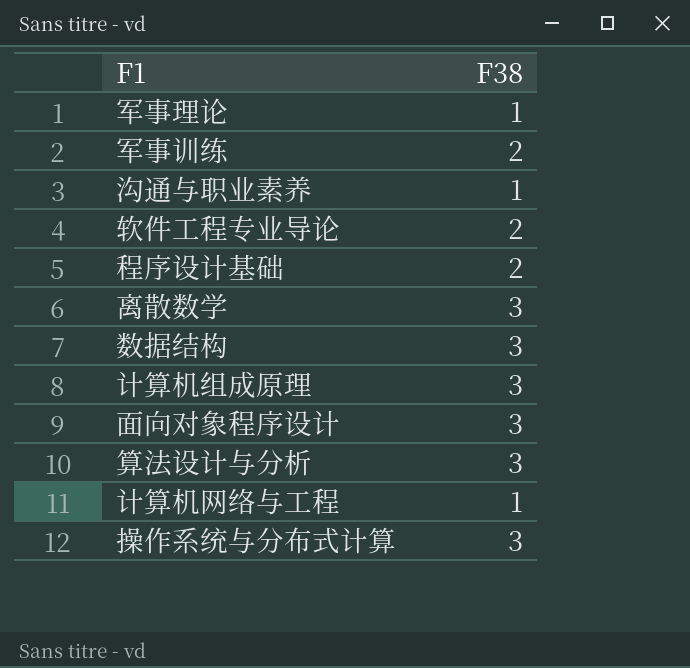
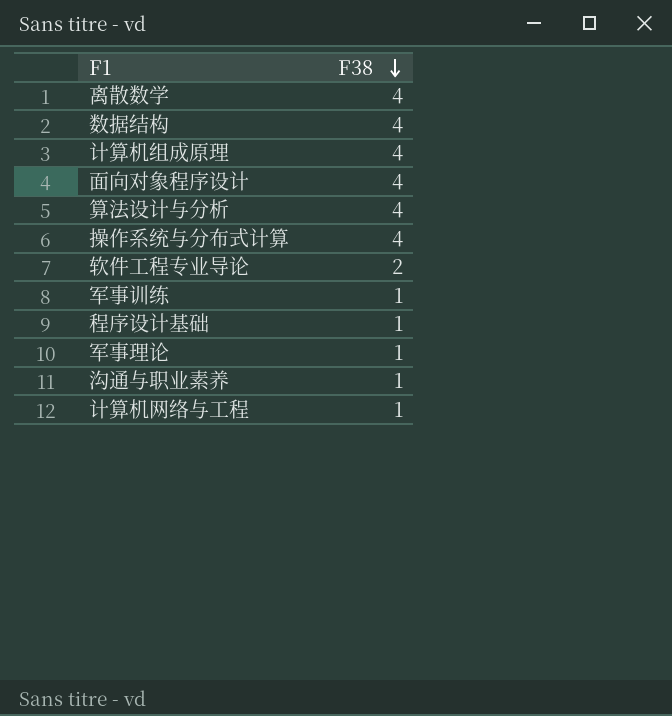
row order: none -> F38 descending
离散数学 | F38: 3 -> 4
数据结构 | F38: 3 -> 4
计算机组成原理 | F38: 3 -> 4
面向对象程序设计 | F38: 3 -> 4
算法设计与分析 | F38: 3 -> 4
操作系统与分布式计算 | F38: 3 -> 4
军事训练 | F38: 2 -> 1
程序设计基础 | F38: 2 -> 1

